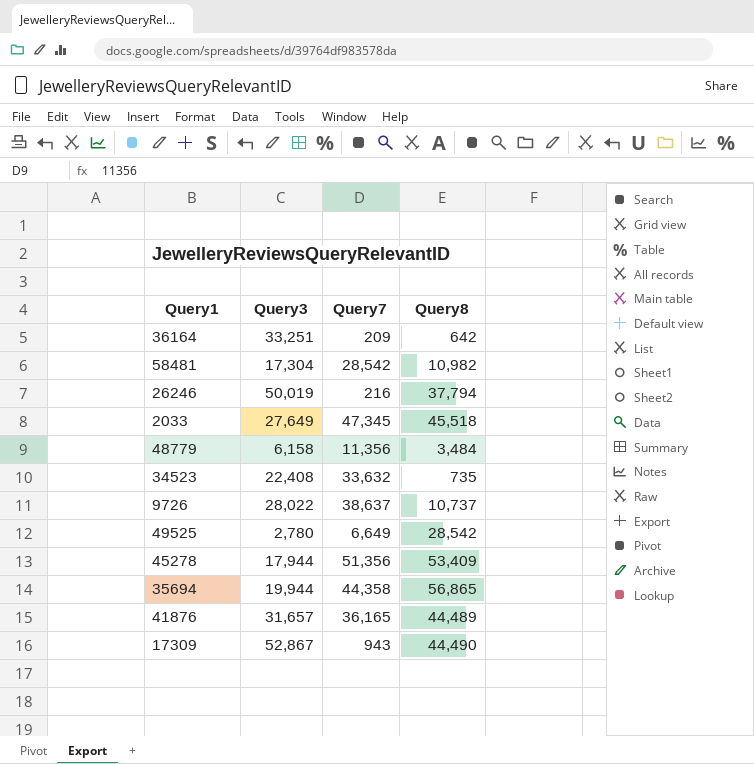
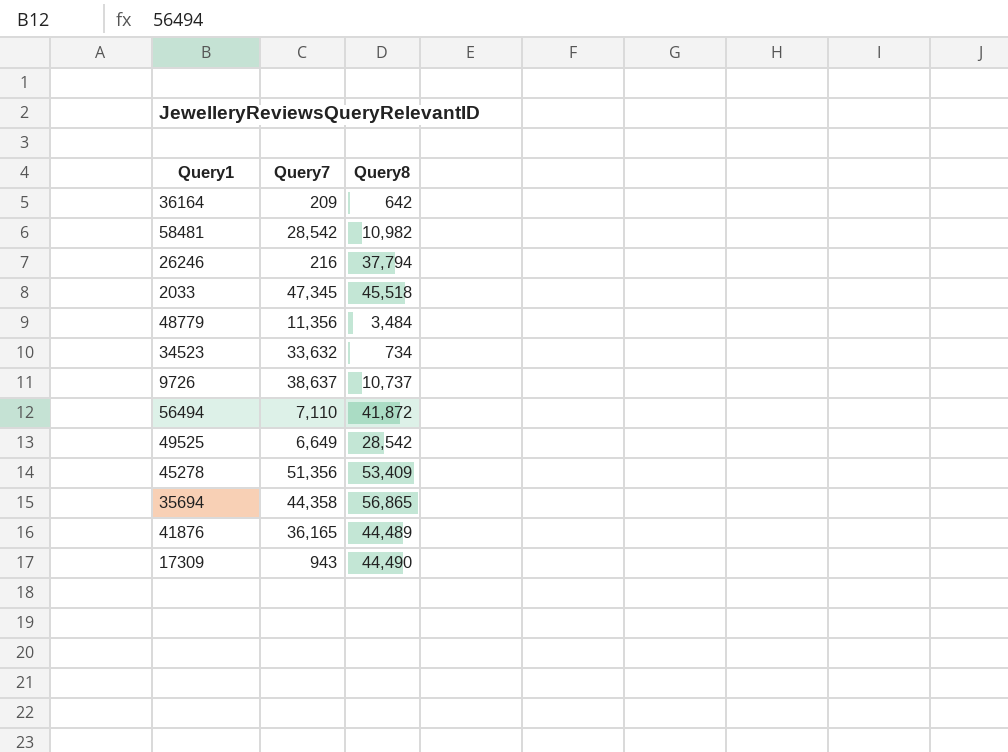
column Query3 | position: 2 -> none
34523 | Query8: 735 -> 734
row 56494: none -> 7,110 | 41,872

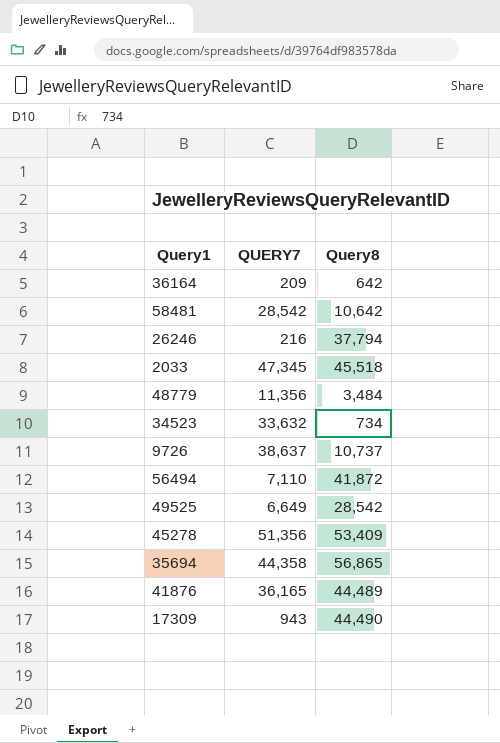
column name: Query7 -> QUERY7
58481 | Query8: 10,982 -> 10,642

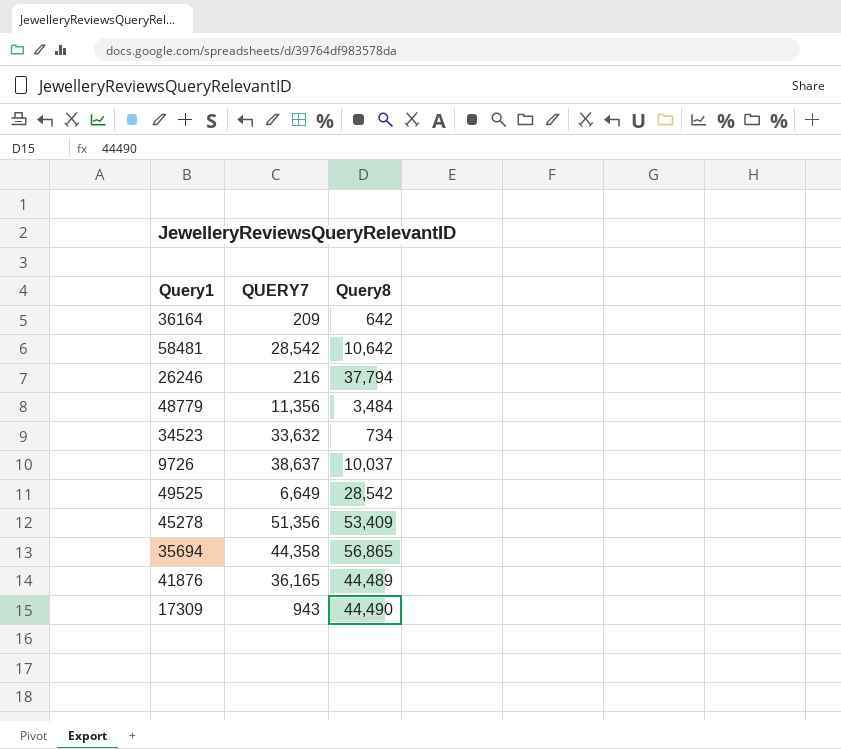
row 2033: 47,345 | 45,518 -> none
row 56494: 7,110 | 41,872 -> none
9726 | Query8: 10,737 -> 10,037

